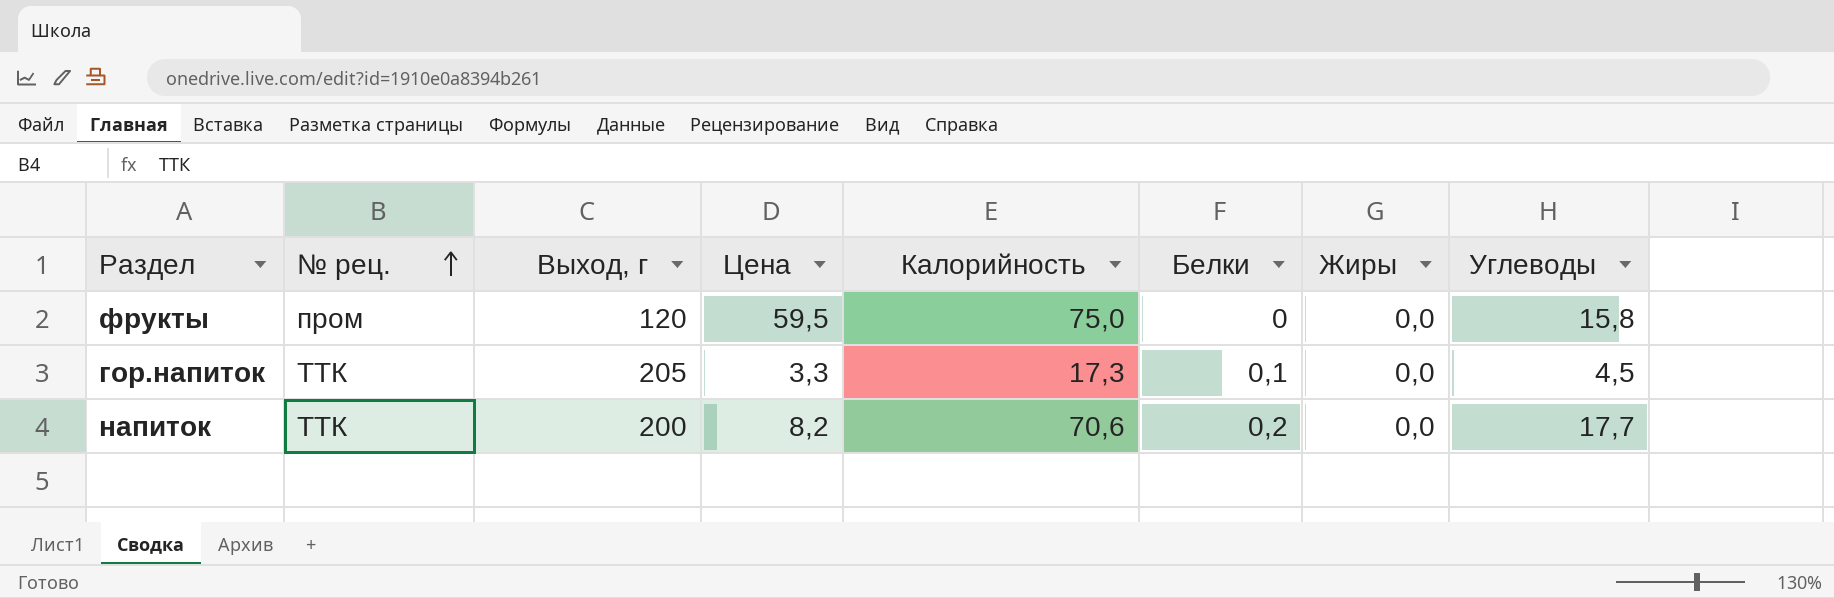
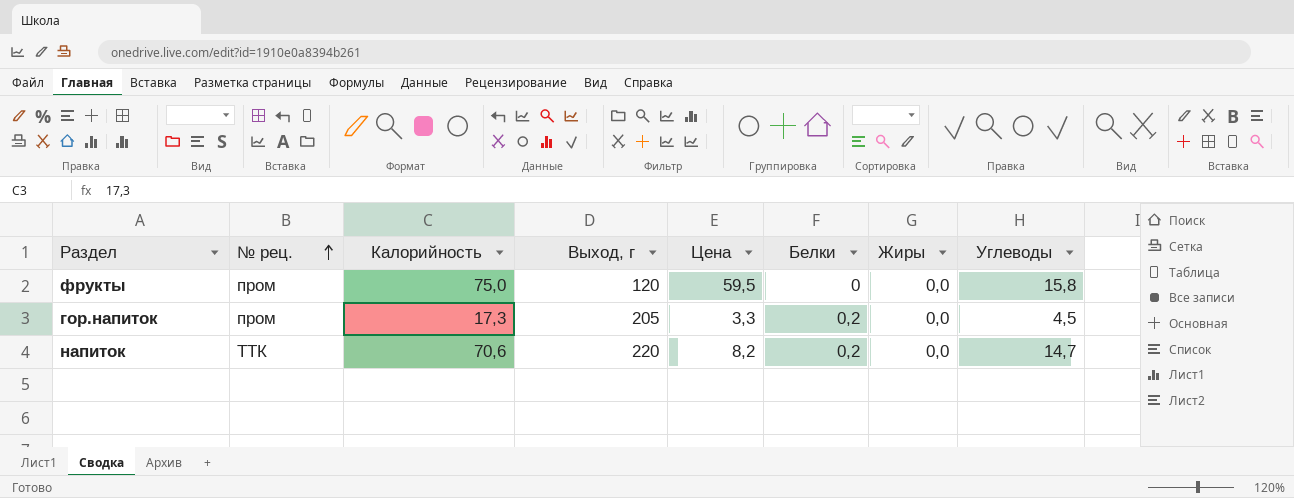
column Калорийность | position: 5 -> 3
гор.напиток | № рец.: ТТК -> пром
гор.напиток | Белки: 0,1 -> 0,2
напиток | Выход, г: 200 -> 220
напиток | Углеводы: 17,7 -> 14,7

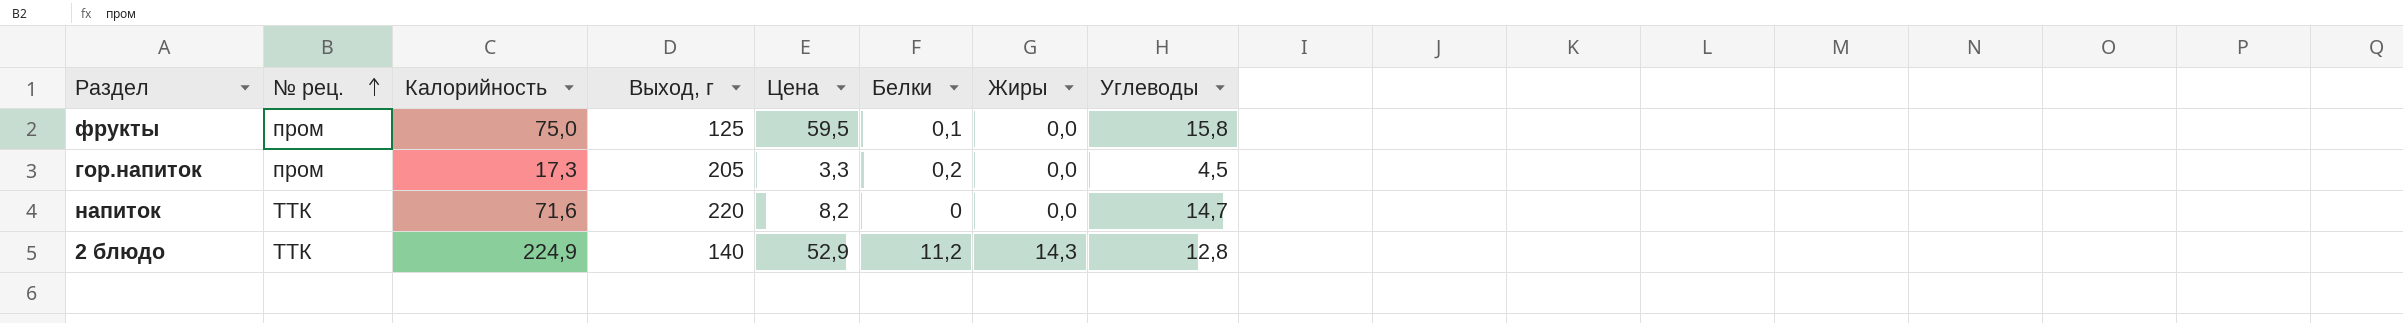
фрукты | Выход, г: 120 -> 125
фрукты | Белки: 0 -> 0,1
напиток | Калорийность: 70,6 -> 71,6
напиток | Белки: 0,2 -> 0
row 2 блюдо: none -> ТТК | 224,9 | 140 | 52,9 | 11,2 | 14,3 | 12,8

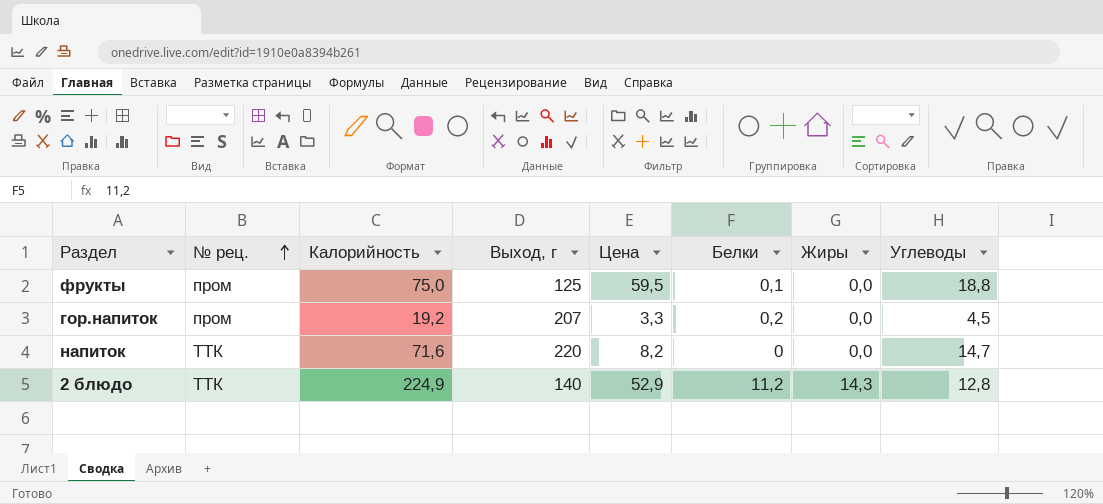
фрукты | Углеводы: 15,8 -> 18,8
гор.напиток | Калорийность: 17,3 -> 19,2
гор.напиток | Выход, г: 205 -> 207

